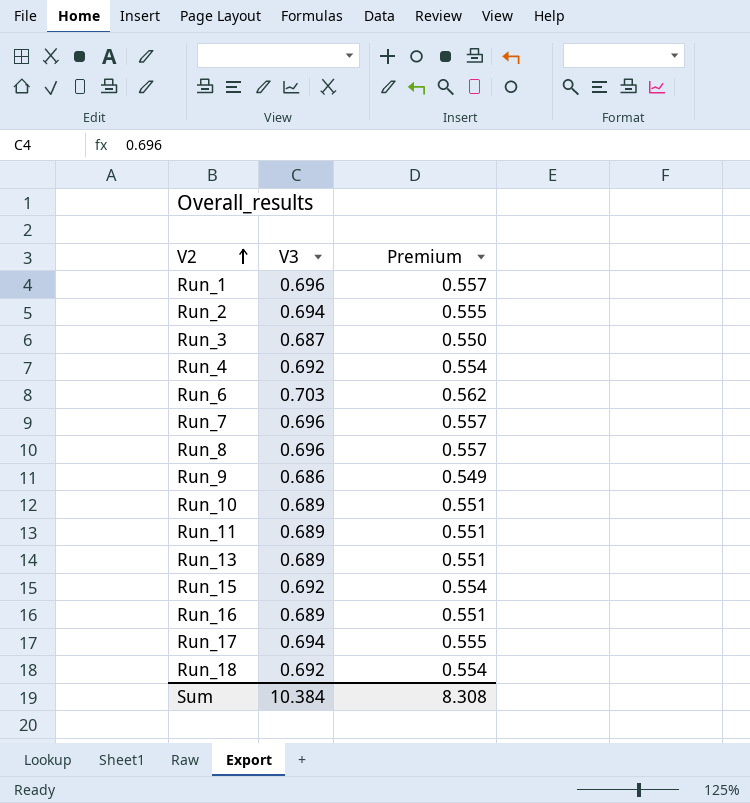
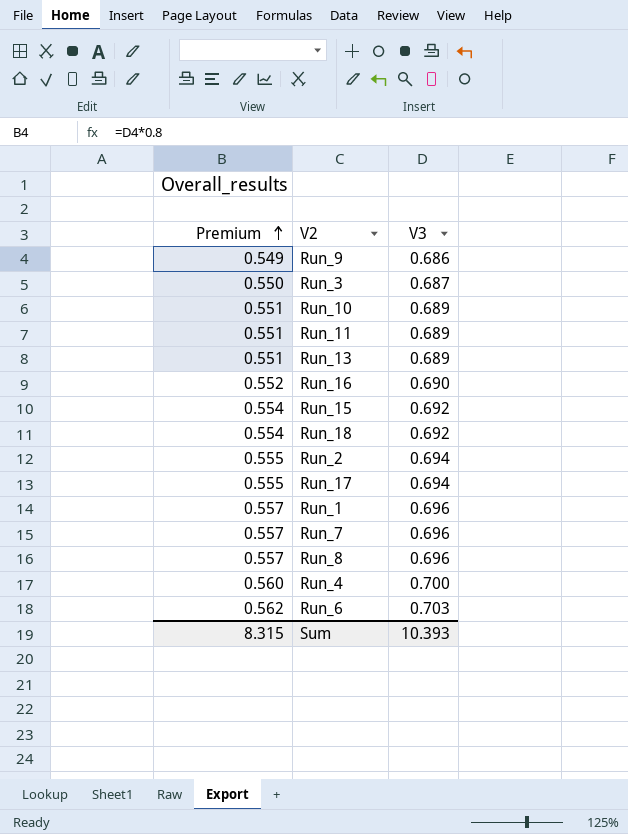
row order: V2 ascending -> Premium ascending
column Premium | position: 3 -> 1
Run_16 | Premium: 0.551 -> 0.552
Run_16 | V3: 0.689 -> 0.690
Run_4 | Premium: 0.554 -> 0.560
Run_4 | V3: 0.692 -> 0.700
Sum | Premium: 8.308 -> 8.315
Sum | V3: 10.384 -> 10.393

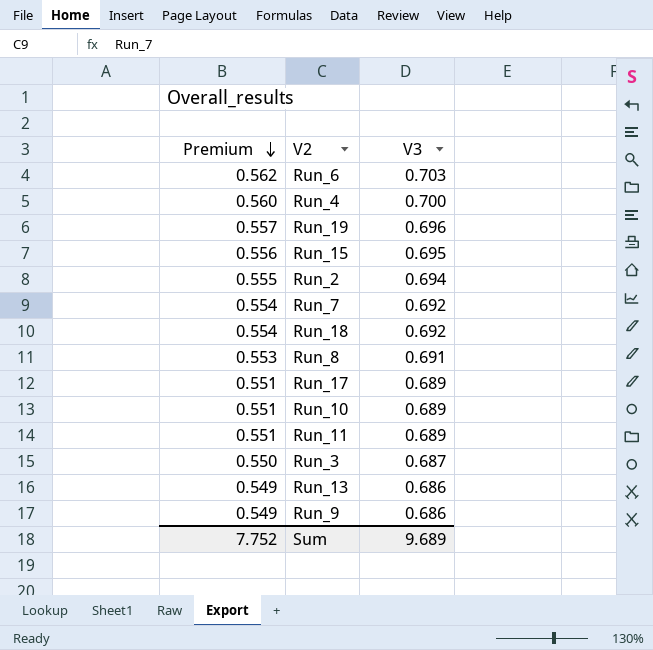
row order: Premium ascending -> Premium descending
row Run_16: 0.552 | 0.690 -> none
row Run_1: 0.557 | 0.696 -> none
row Run_19: none -> 0.557 | 0.696
Run_15 | Premium: 0.554 -> 0.556
Run_15 | V3: 0.692 -> 0.695
Run_7 | Premium: 0.557 -> 0.554
Run_7 | V3: 0.696 -> 0.692
Run_8 | Premium: 0.557 -> 0.553
Run_8 | V3: 0.696 -> 0.691
Run_17 | Premium: 0.555 -> 0.551
Run_17 | V3: 0.694 -> 0.689
Run_13 | Premium: 0.551 -> 0.549
Run_13 | V3: 0.689 -> 0.686
Sum | Premium: 8.315 -> 7.752
Sum | V3: 10.393 -> 9.689

